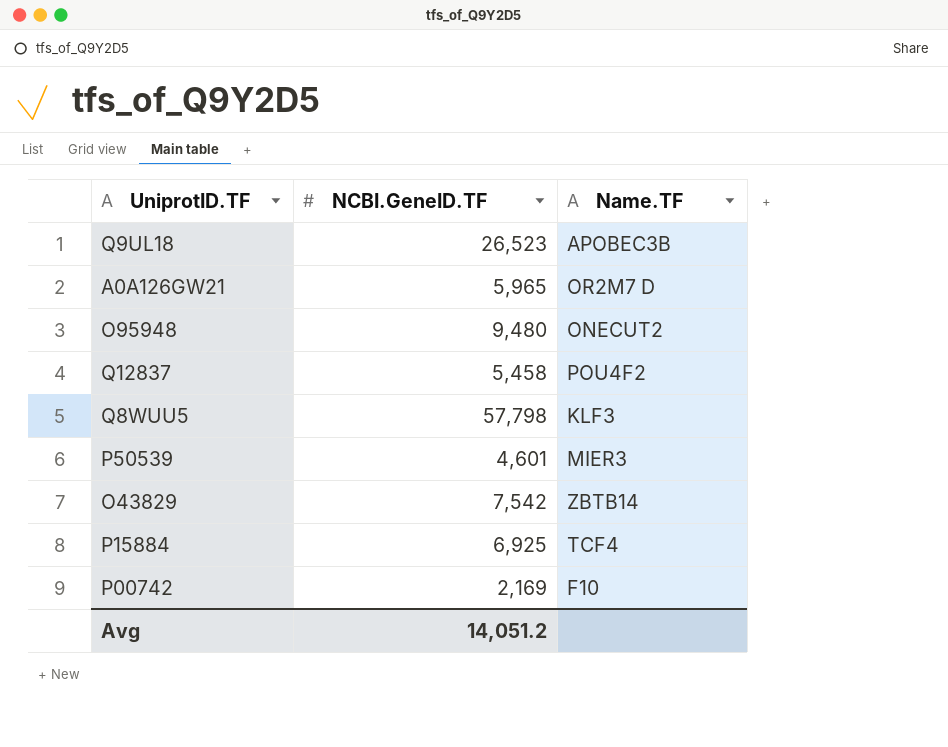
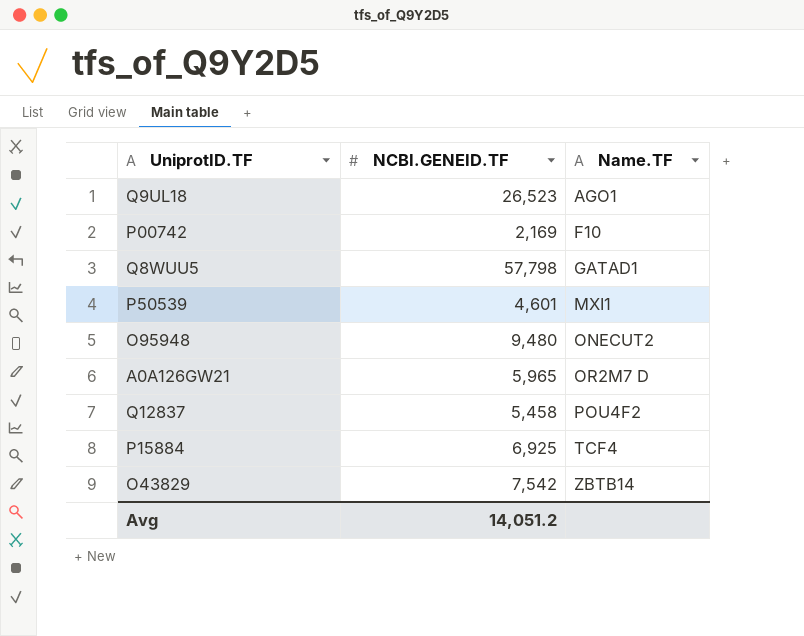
row order: none -> Name.TF ascending
column name: NCBI.GeneID.TF -> NCBI.GENEID.TF
Q9UL18 | Name.TF: APOBEC3B -> AGO1
Q8WUU5 | Name.TF: KLF3 -> GATAD1
P50539 | Name.TF: MIER3 -> MXI1

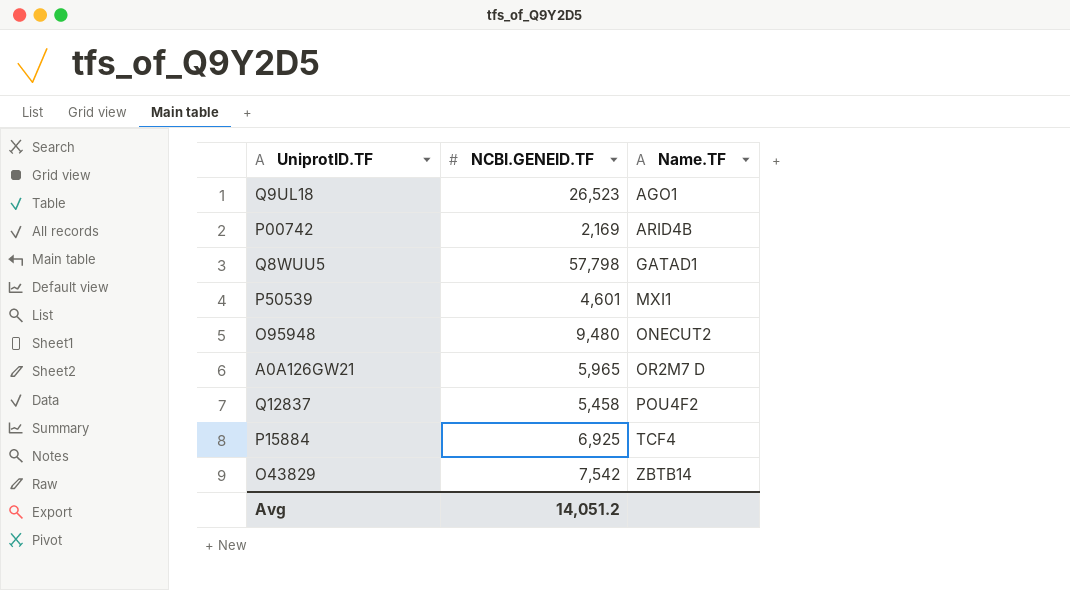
P00742 | Name.TF: F10 -> ARID4B

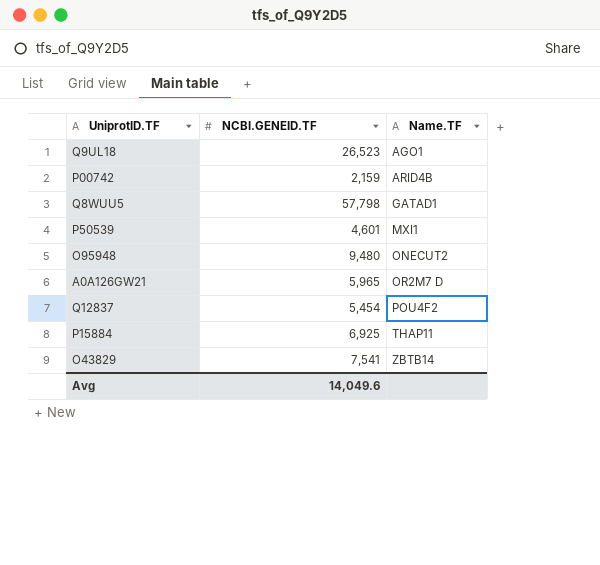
P00742 | NCBI.GENEID.TF: 2,169 -> 2,159
Q12837 | NCBI.GENEID.TF: 5,458 -> 5,454
P15884 | Name.TF: TCF4 -> THAP11
O43829 | NCBI.GENEID.TF: 7,542 -> 7,541
Avg | NCBI.GENEID.TF: 14,051.2 -> 14,049.6

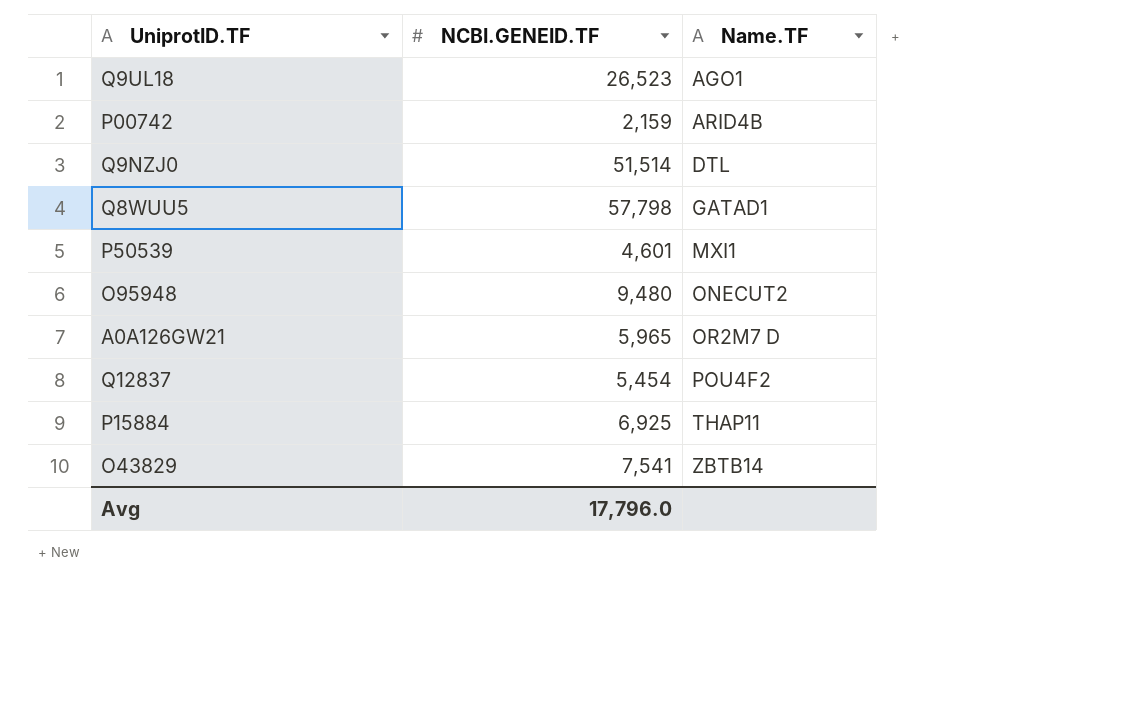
row Q9NZJ0: none -> 51,514 | DTL
Avg | NCBI.GENEID.TF: 14,049.6 -> 17,796.0

